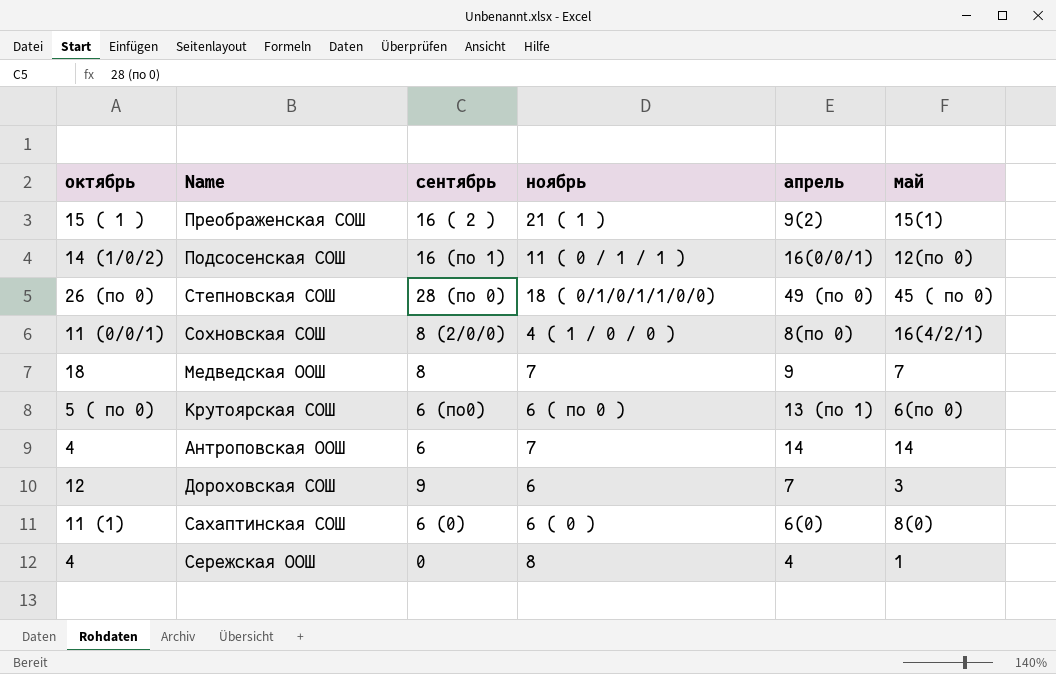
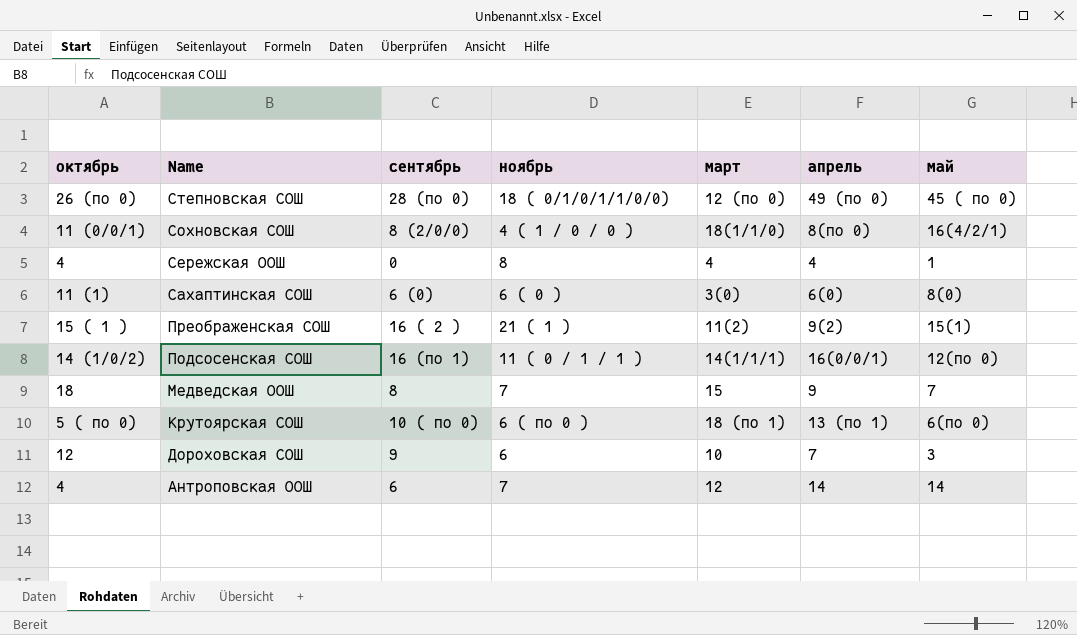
row order: none -> Name descending
column март | position: none -> 5
Крутоярская СОШ | сентябрь: 6 (по0) -> 10 ( по 0)

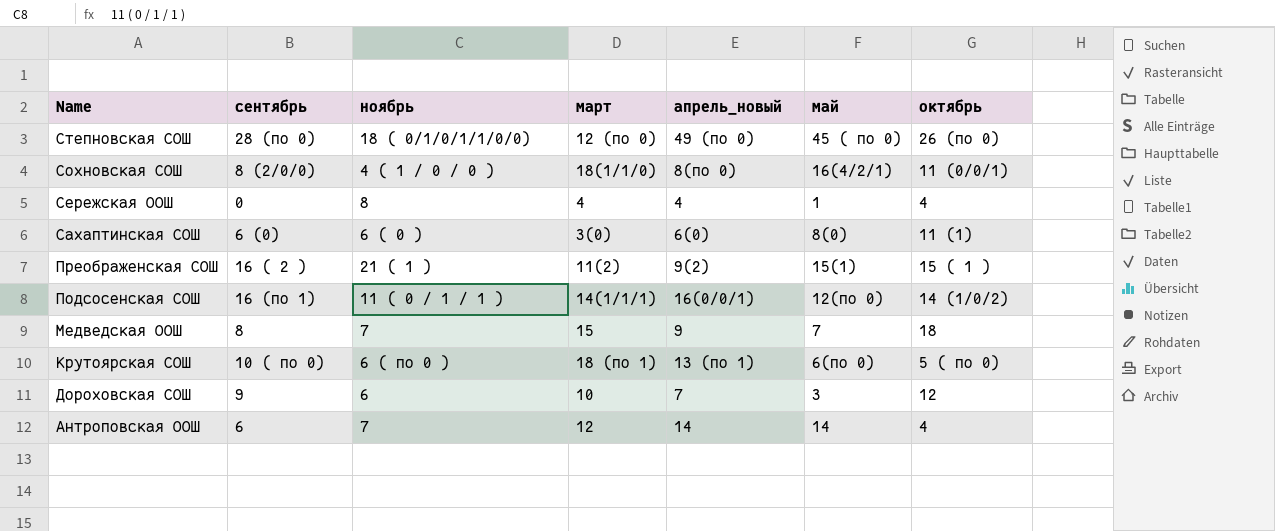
column name: апрель -> апрель_новый
column октябрь | position: 1 -> 7

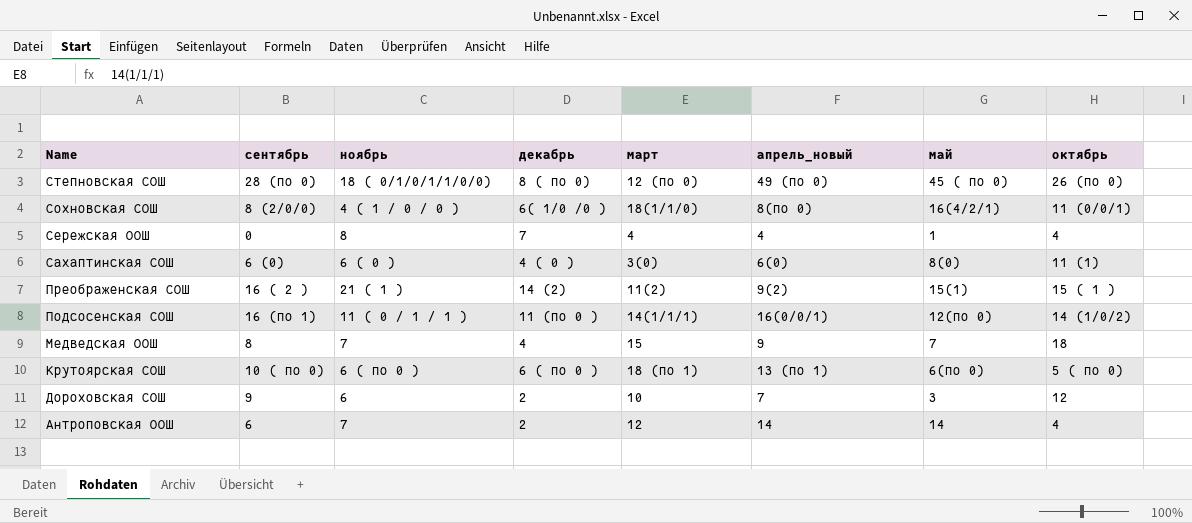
column декабрь | position: none -> 4

